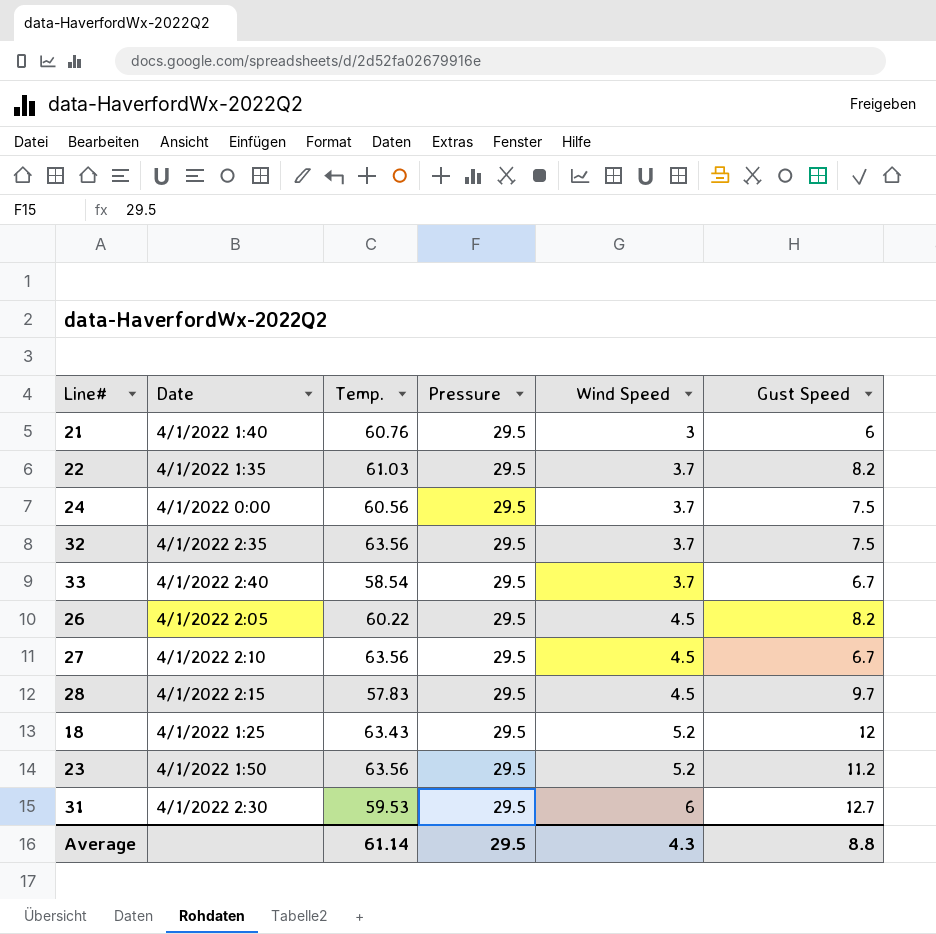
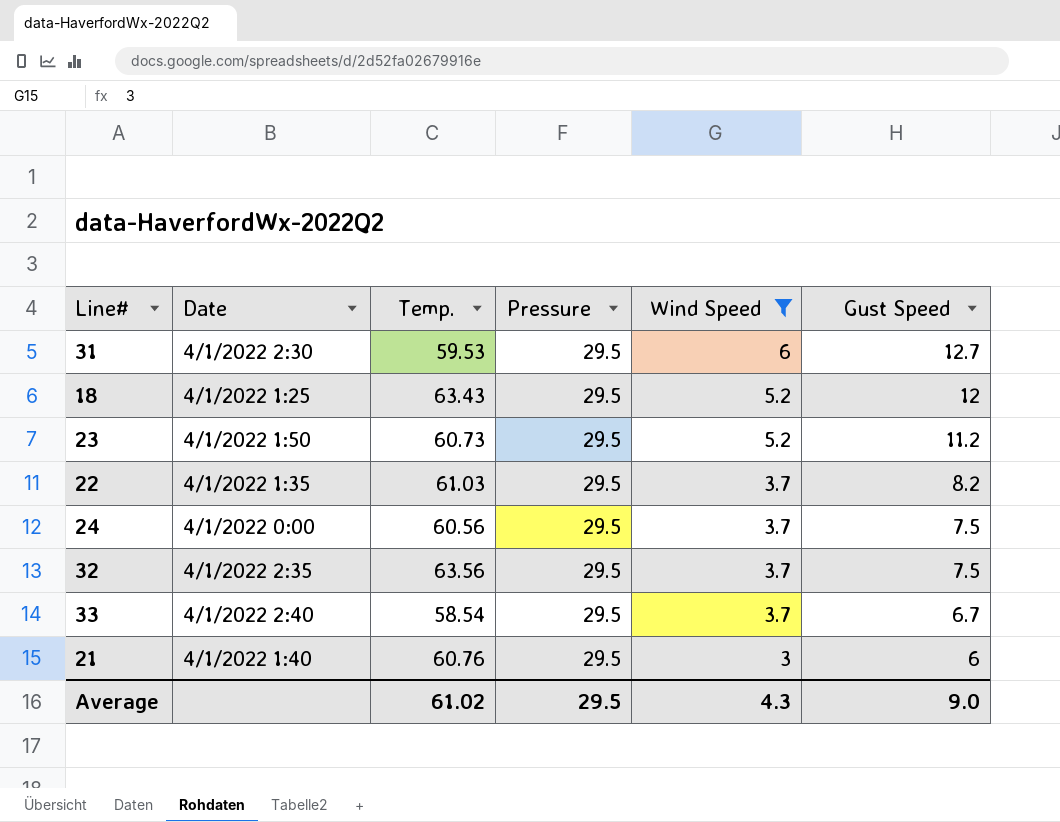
filter: none -> Wind Speed != 4.5
row order: Wind Speed ascending -> Wind Speed descending
23 | Temp.: 63.56 -> 60.73
Average | Temp.: 61.14 -> 61.02
Average | Gust Speed: 8.8 -> 9.0

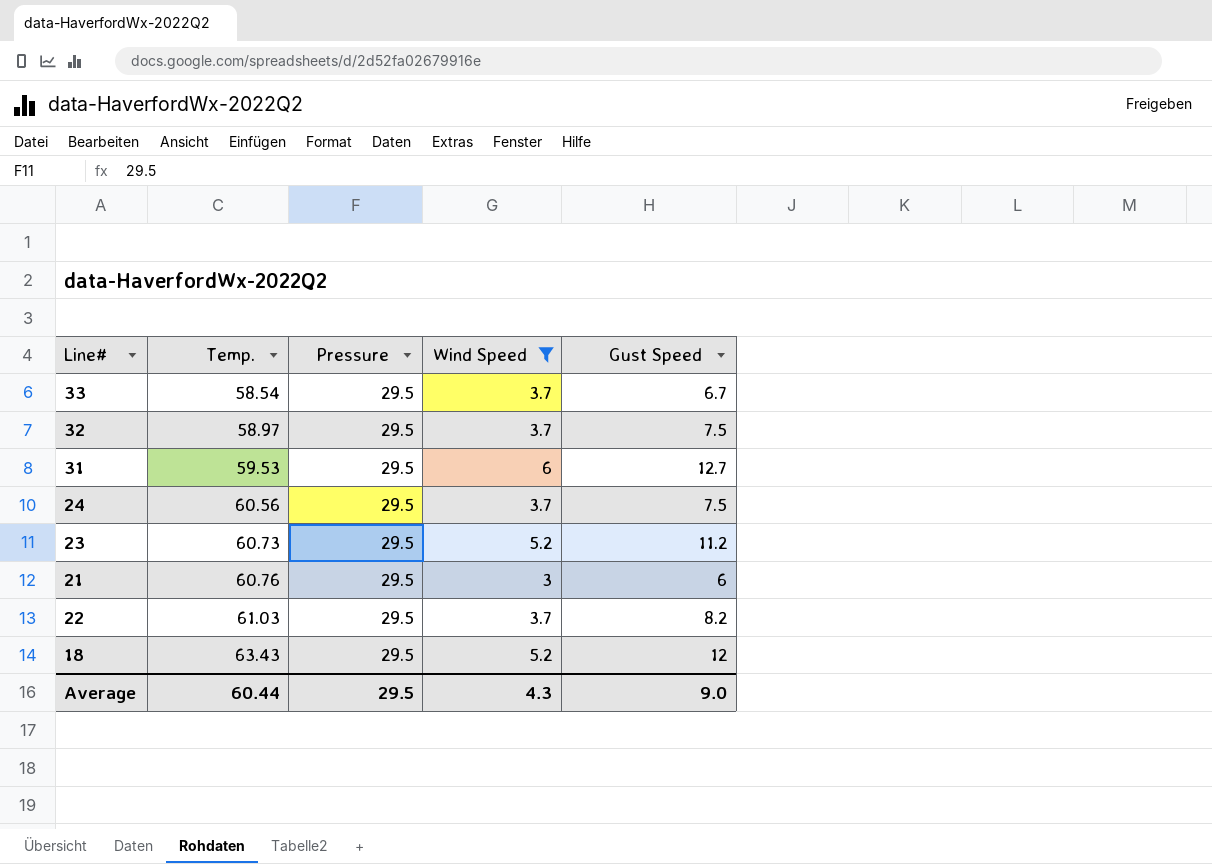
row order: Wind Speed descending -> Temp. ascending
column Date | position: 2 -> none
32 | Temp.: 63.56 -> 58.97
Average | Temp.: 61.02 -> 60.44

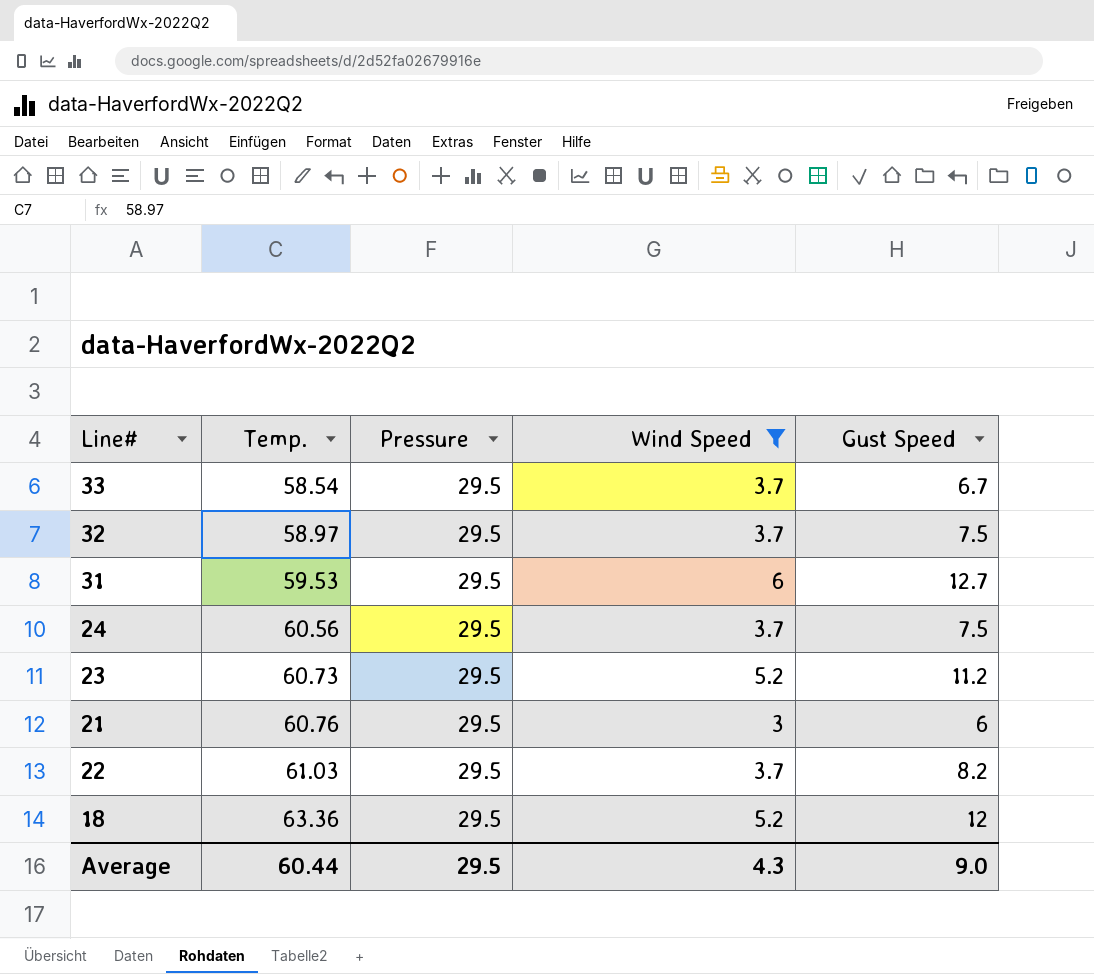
18 | Temp.: 63.43 -> 63.36

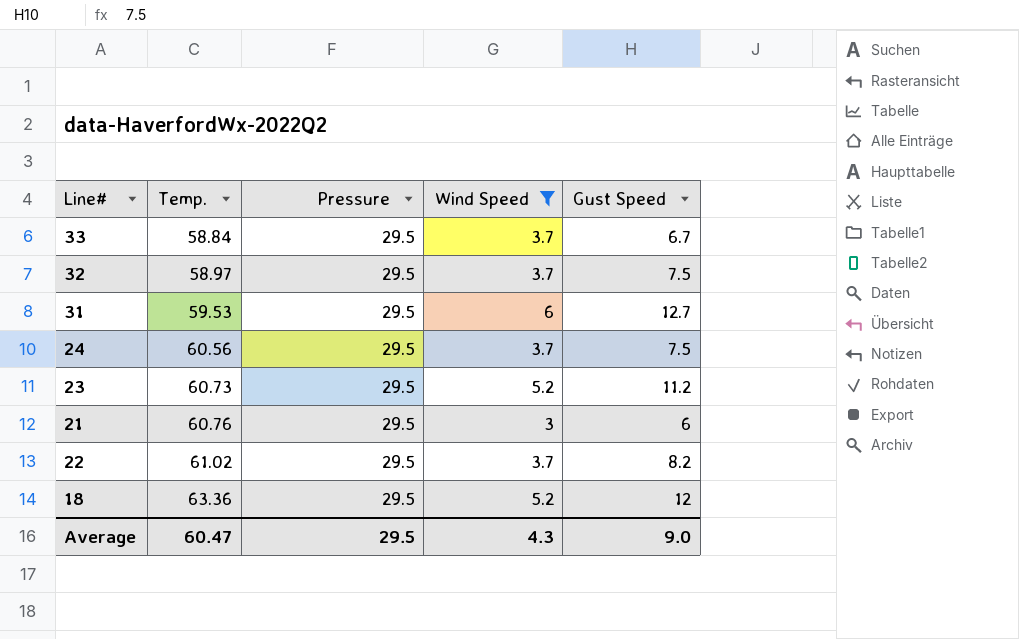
33 | Temp.: 58.54 -> 58.84
22 | Temp.: 61.03 -> 61.02
Average | Temp.: 60.44 -> 60.47

